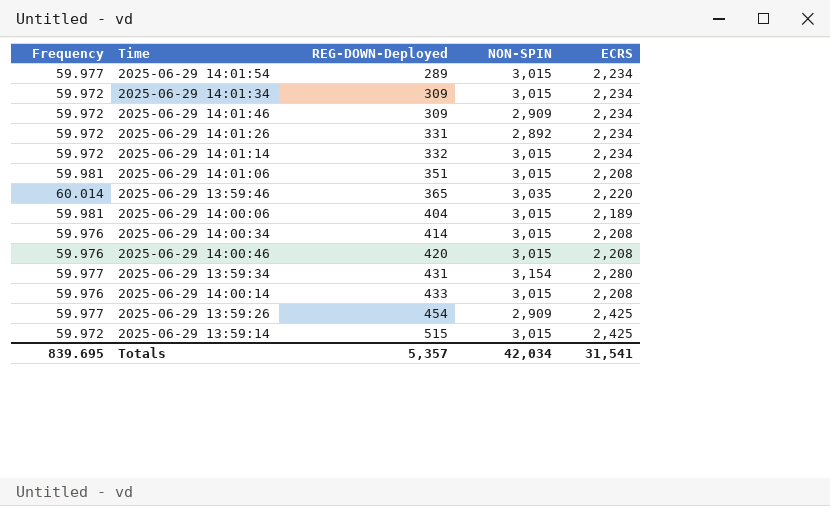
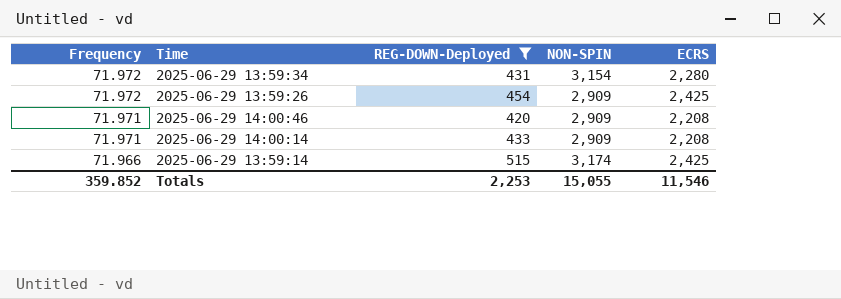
filter: none -> REG-DOWN-Deployed >= 420
row order: REG-DOWN-Deployed ascending -> Frequency descending
2025-06-29 13:59:34 | Frequency: 59.977 -> 71.972
2025-06-29 13:59:26 | Frequency: 59.977 -> 71.972
2025-06-29 14:00:46 | Frequency: 59.976 -> 71.971
2025-06-29 14:00:46 | NON-SPIN: 3,015 -> 2,909
2025-06-29 14:00:14 | Frequency: 59.976 -> 71.971
2025-06-29 14:00:14 | NON-SPIN: 3,015 -> 2,909
2025-06-29 13:59:14 | Frequency: 59.972 -> 71.966
2025-06-29 13:59:14 | NON-SPIN: 3,015 -> 3,174
Totals | Frequency: 839.695 -> 359.852
Totals | REG-DOWN-Deployed: 5,357 -> 2,253
Totals | NON-SPIN: 42,034 -> 15,055
Totals | ECRS: 31,541 -> 11,546

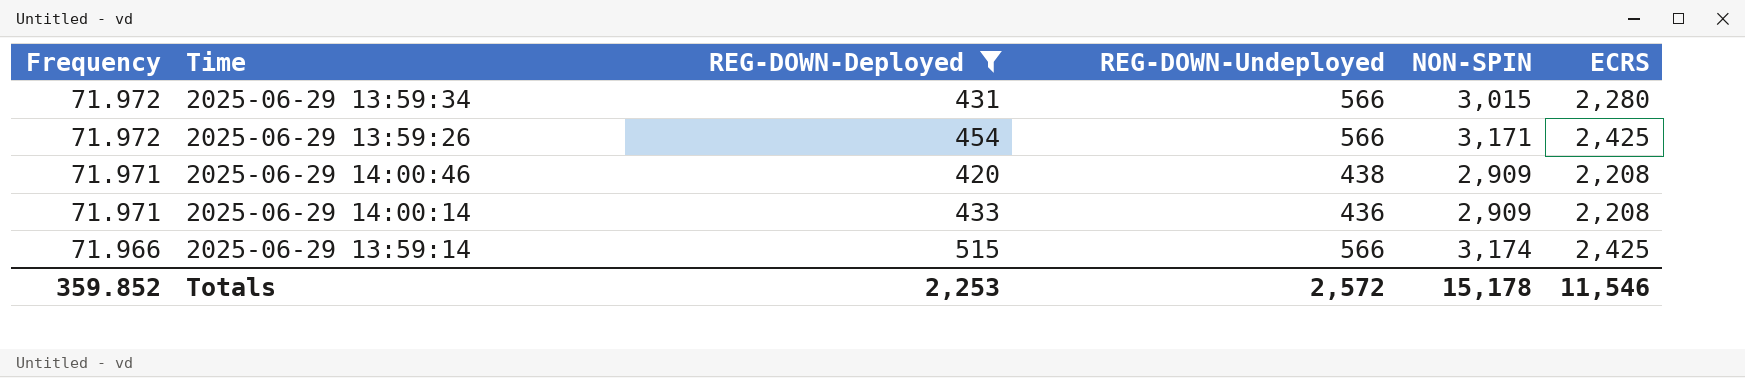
column REG-DOWN-Undeployed | position: none -> 4
2025-06-29 13:59:34 | NON-SPIN: 3,154 -> 3,015
2025-06-29 13:59:26 | NON-SPIN: 2,909 -> 3,171
Totals | NON-SPIN: 15,055 -> 15,178

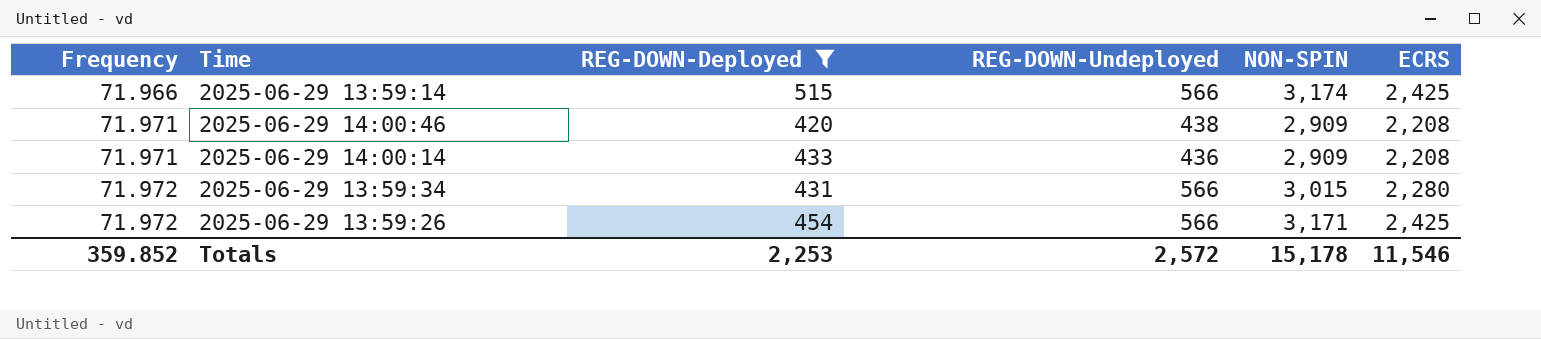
row order: Frequency descending -> Frequency ascending

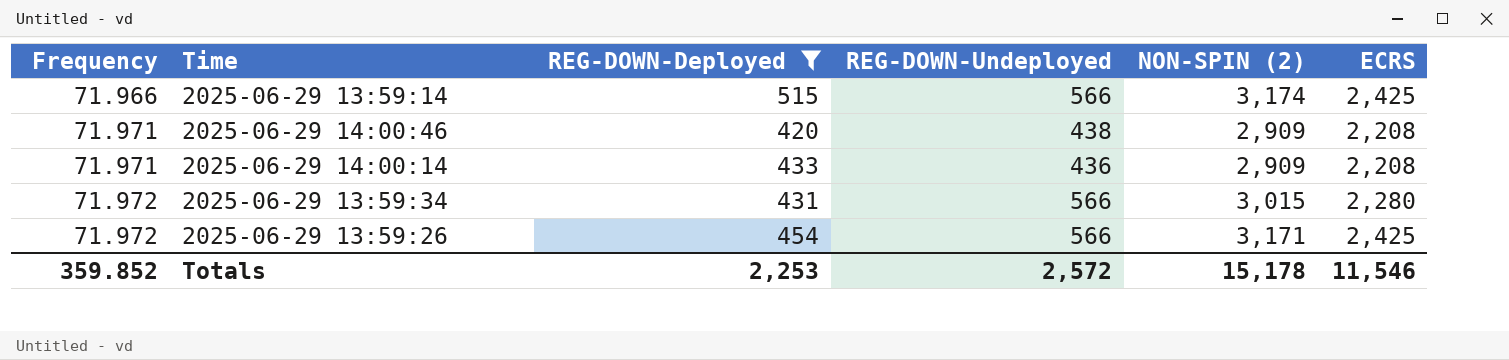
column name: NON-SPIN -> NON-SPIN (2)

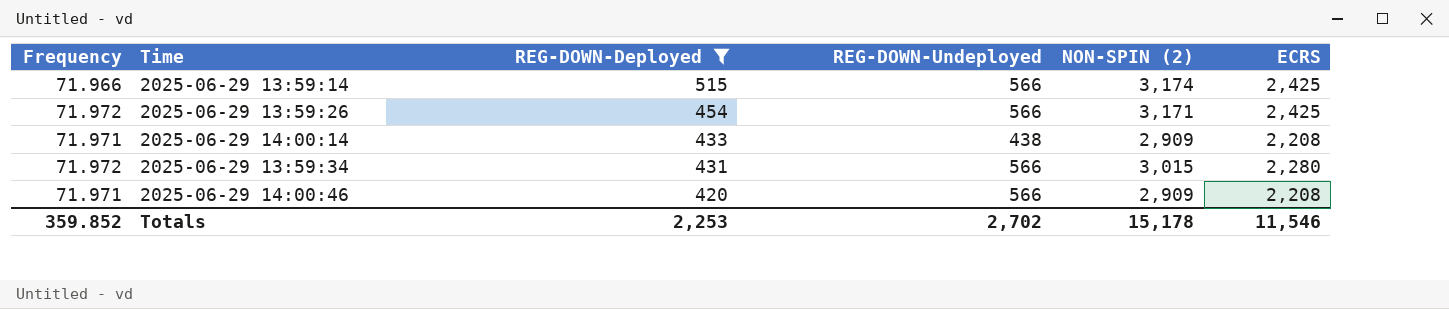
row order: Frequency ascending -> REG-DOWN-Deployed descending
2025-06-29 14:00:14 | REG-DOWN-Undeployed: 436 -> 438
2025-06-29 14:00:46 | REG-DOWN-Undeployed: 438 -> 566
Totals | REG-DOWN-Undeployed: 2,572 -> 2,702

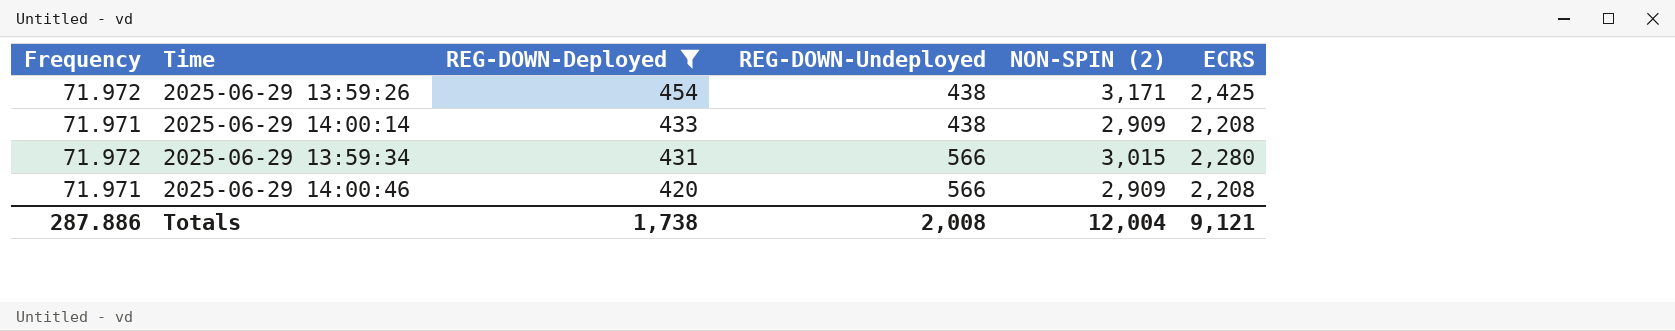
row 2025-06-29 13:59:14: 71.966 | 515 | 566 | 3,174 | 2,425 -> none
2025-06-29 13:59:26 | REG-DOWN-Undeployed: 566 -> 438
Totals | Frequency: 359.852 -> 287.886
Totals | REG-DOWN-Deployed: 2,253 -> 1,738
Totals | REG-DOWN-Undeployed: 2,702 -> 2,008
Totals | NON-SPIN (2): 15,178 -> 12,004
Totals | ECRS: 11,546 -> 9,121

